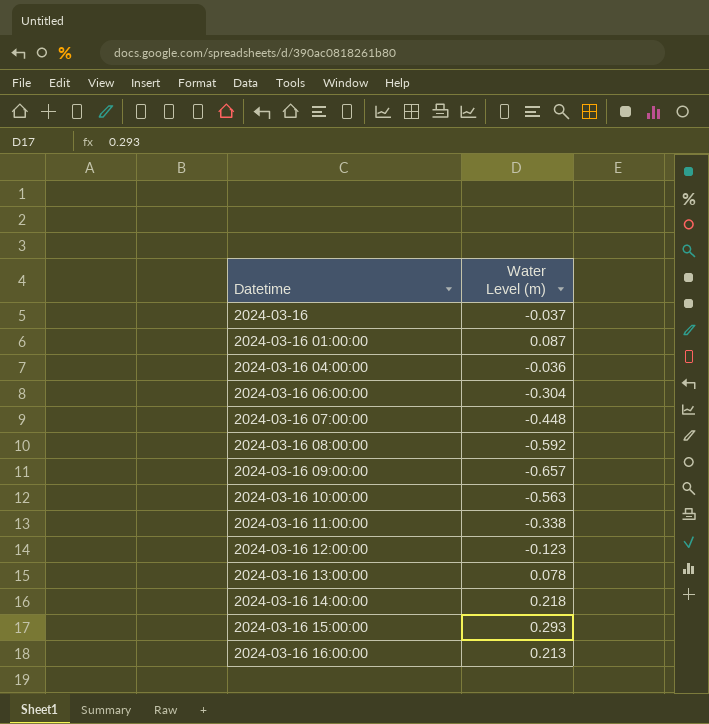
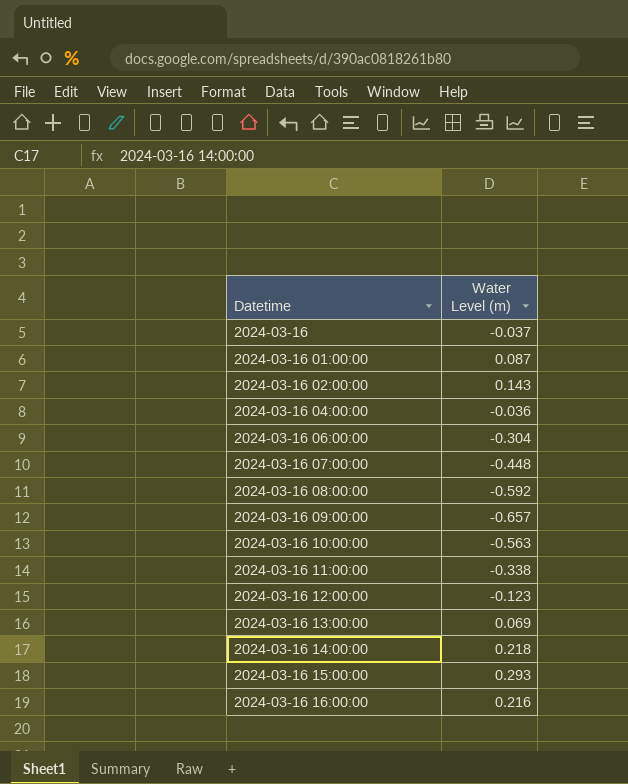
row 2024-03-16 02:00:00: none -> 0.143
2024-03-16 13:00:00 | Water Level (m): 0.078 -> 0.069
2024-03-16 16:00:00 | Water Level (m): 0.213 -> 0.216

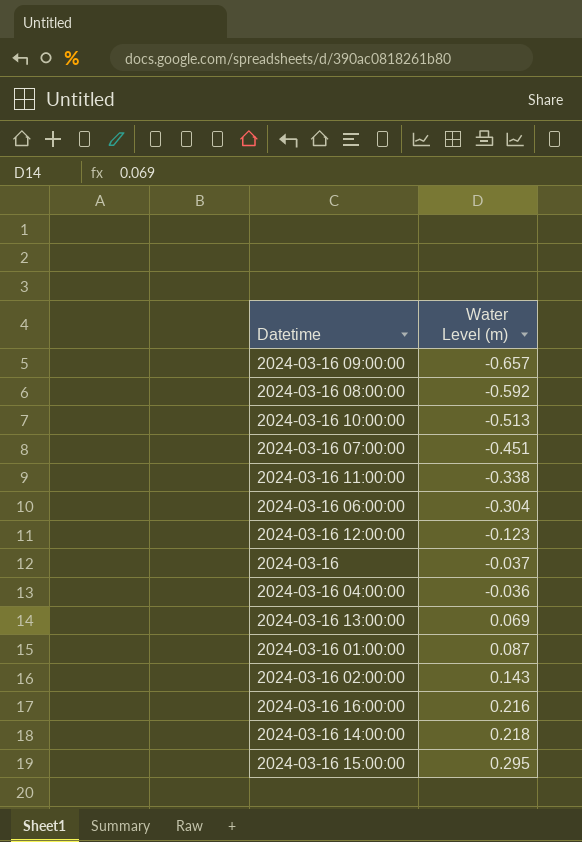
row order: Datetime ascending -> Water Level (m) ascending
2024-03-16 10:00:00 | Water Level (m): -0.563 -> -0.513
2024-03-16 07:00:00 | Water Level (m): -0.448 -> -0.451
2024-03-16 15:00:00 | Water Level (m): 0.293 -> 0.295

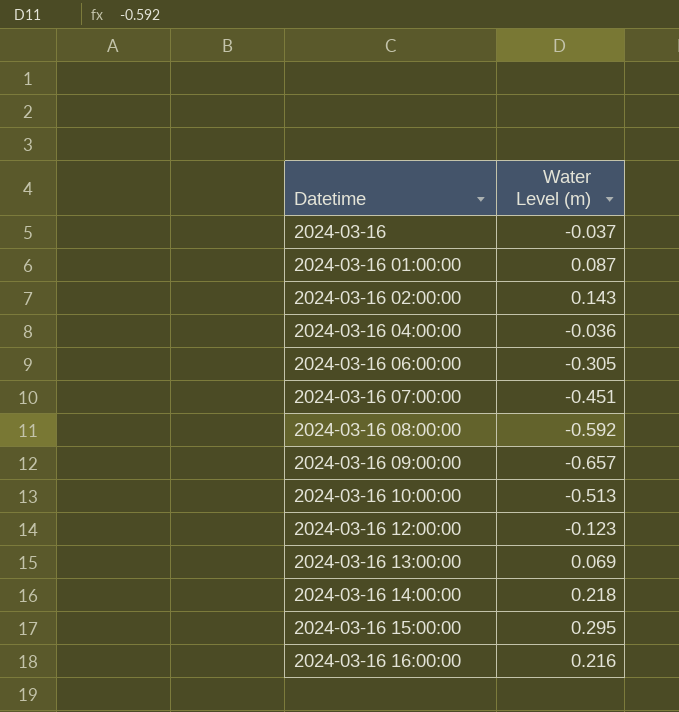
row order: Water Level (m) ascending -> Datetime ascending
row 2024-03-16 11:00:00: -0.338 -> none
2024-03-16 06:00:00 | Water Level (m): -0.304 -> -0.305

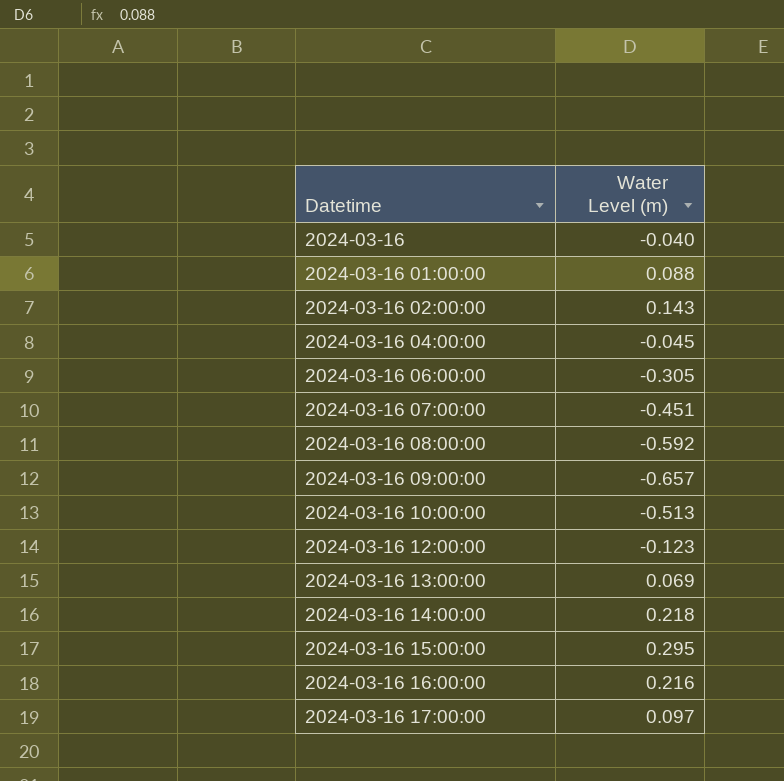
2024-03-16 | Water Level (m): -0.037 -> -0.040
2024-03-16 01:00:00 | Water Level (m): 0.087 -> 0.088
2024-03-16 04:00:00 | Water Level (m): -0.036 -> -0.045
row 2024-03-16 17:00:00: none -> 0.097

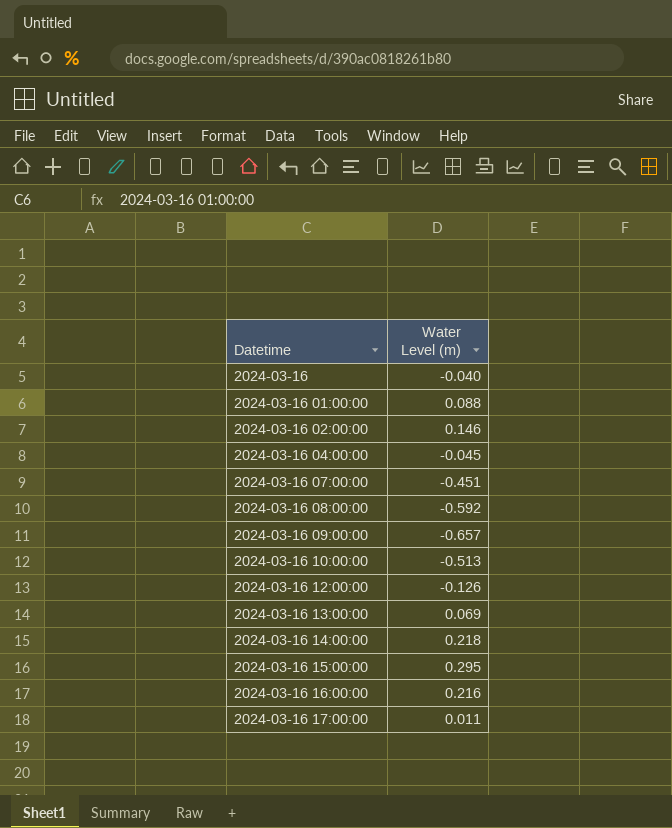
row 2024-03-16 06:00:00: -0.305 -> none
2024-03-16 02:00:00 | Water Level (m): 0.143 -> 0.146
2024-03-16 12:00:00 | Water Level (m): -0.123 -> -0.126
2024-03-16 17:00:00 | Water Level (m): 0.097 -> 0.011

